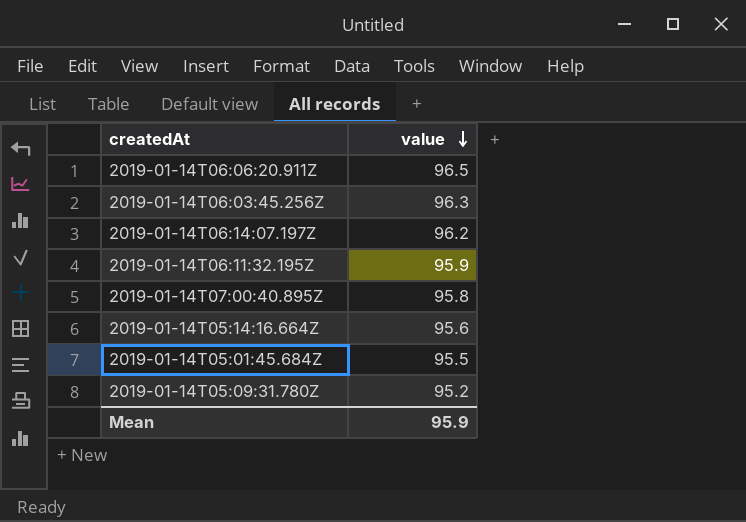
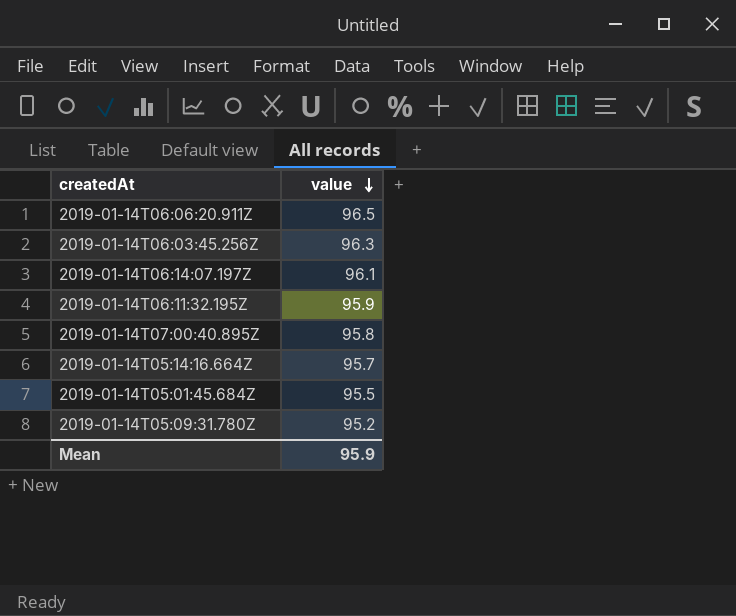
2019-01-14T06:14:07.197Z | value: 96.2 -> 96.1
2019-01-14T05:14:16.664Z | value: 95.6 -> 95.7

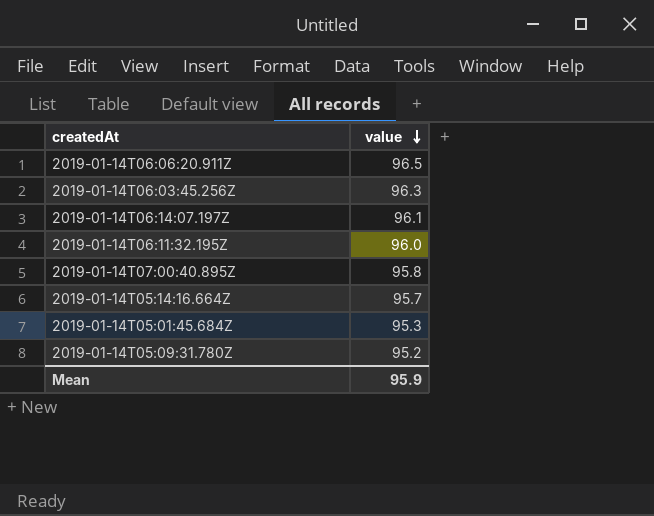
2019-01-14T06:11:32.195Z | value: 95.9 -> 96.0
2019-01-14T05:01:45.684Z | value: 95.5 -> 95.3

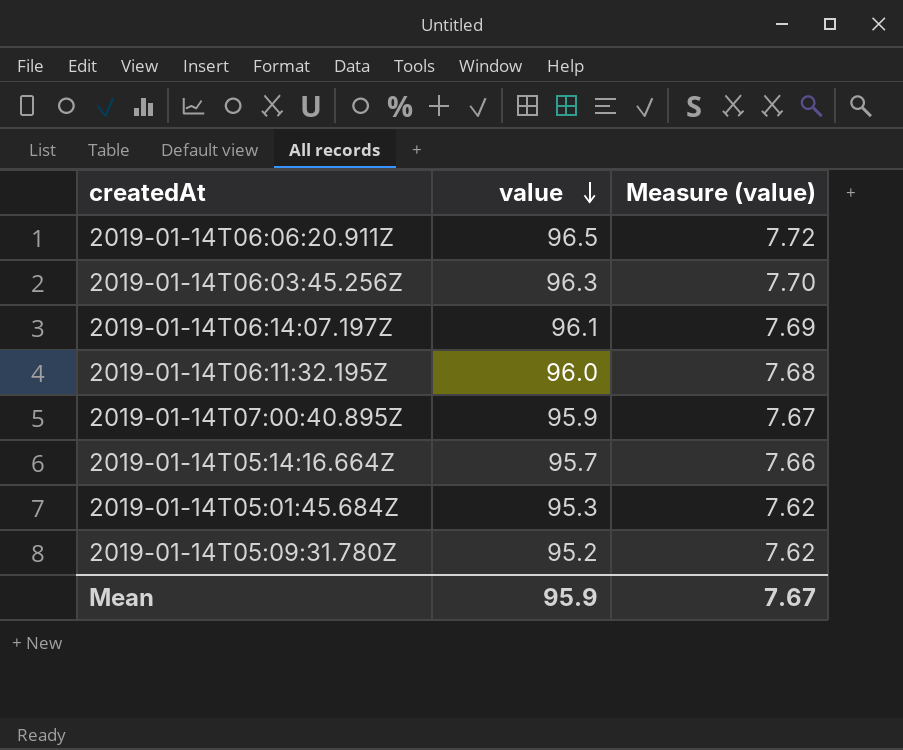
column Measure (value) | formula: none -> [value] * 0.08
2019-01-14T07:00:40.895Z | value: 95.8 -> 95.9

